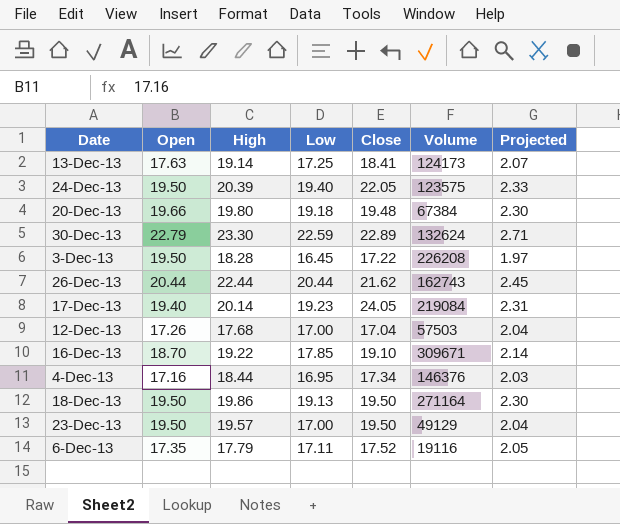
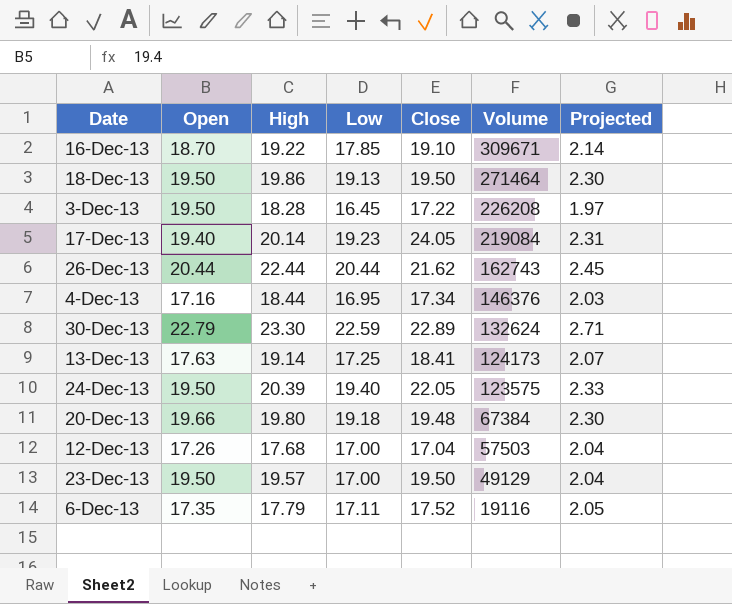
row order: none -> Volume descending
18-Dec-13 | Volume: 271164 -> 271464

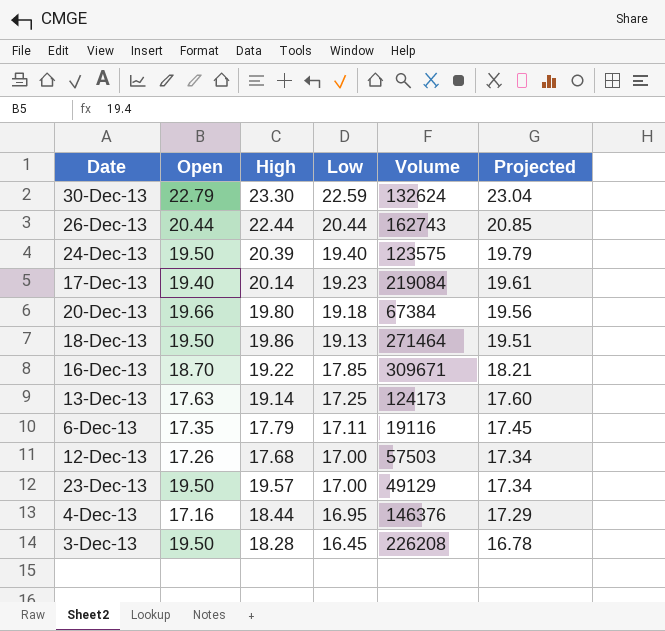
row order: Volume descending -> Low descending
column Close | position: 5 -> none
column Projected | formula: [Low] * 0.12 -> [Low] * 1.02

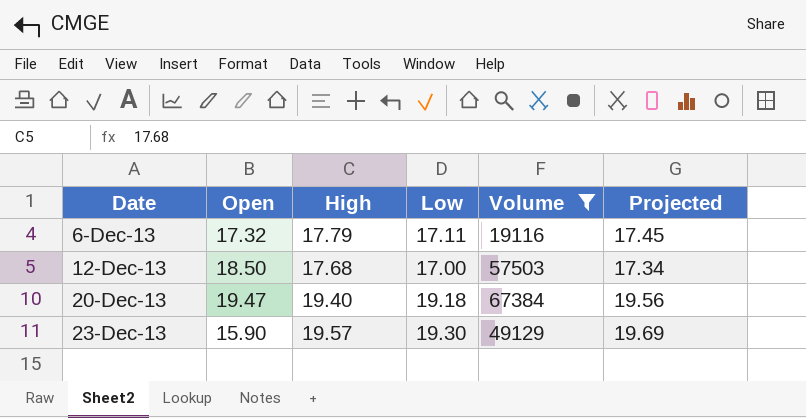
filter: none -> Volume <= 67384
row order: Low descending -> Date ascending
6-Dec-13 | Open: 17.35 -> 17.32
12-Dec-13 | Open: 17.26 -> 18.50
20-Dec-13 | Open: 19.66 -> 19.47
20-Dec-13 | High: 19.80 -> 19.40
23-Dec-13 | Open: 19.50 -> 15.90
23-Dec-13 | Low: 17.00 -> 19.30
23-Dec-13 | Projected: 17.34 -> 19.69

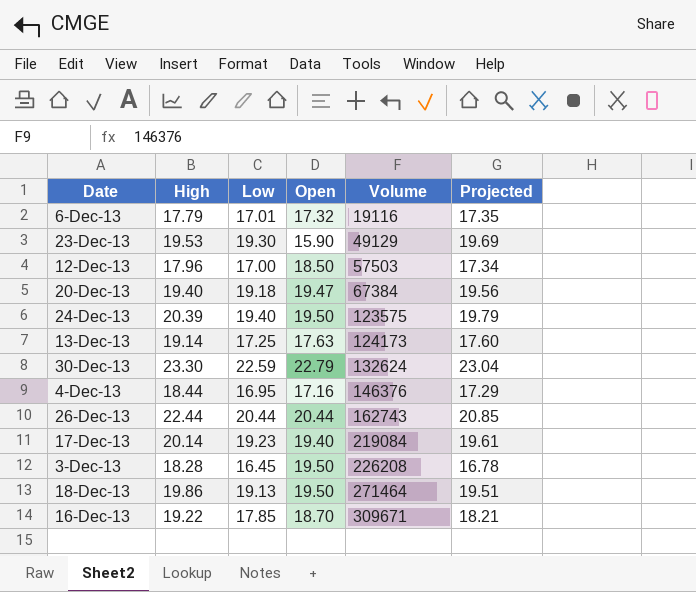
filter: Volume <= 67384 -> none
row order: Date ascending -> Volume ascending
column Open | position: 2 -> 4
6-Dec-13 | Low: 17.11 -> 17.01
6-Dec-13 | Projected: 17.45 -> 17.35
23-Dec-13 | High: 19.57 -> 19.53
12-Dec-13 | High: 17.68 -> 17.96

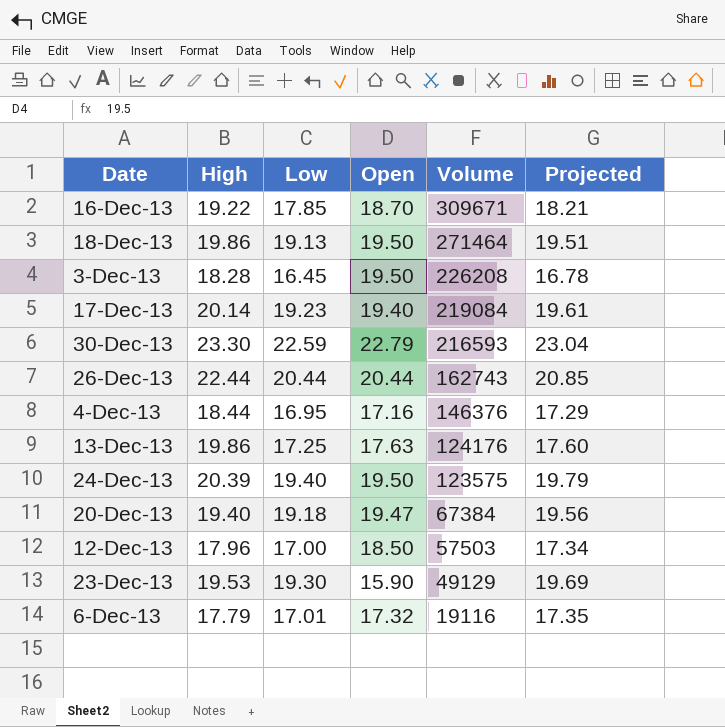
row order: Volume ascending -> Volume descending
30-Dec-13 | Volume: 132624 -> 216593
13-Dec-13 | High: 19.14 -> 19.86
13-Dec-13 | Volume: 124173 -> 124176

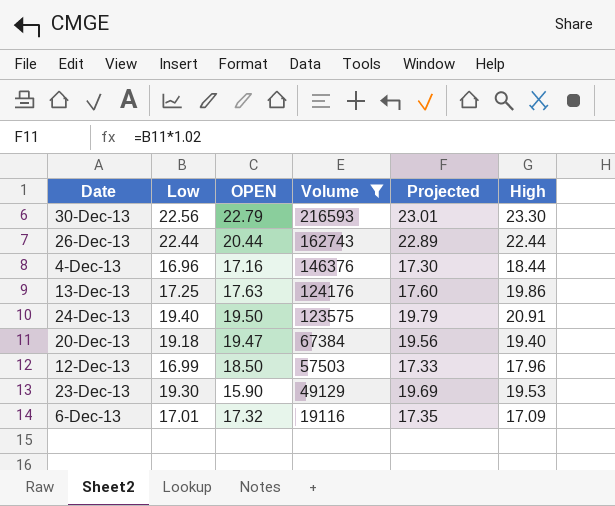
filter: none -> Volume <= 216593
column name: Open -> OPEN
column High | position: 2 -> 6
30-Dec-13 | Low: 22.59 -> 22.56
30-Dec-13 | Projected: 23.04 -> 23.01
26-Dec-13 | Low: 20.44 -> 22.44
26-Dec-13 | Projected: 20.85 -> 22.89
4-Dec-13 | Low: 16.95 -> 16.96
4-Dec-13 | Projected: 17.29 -> 17.30
24-Dec-13 | High: 20.39 -> 20.91
12-Dec-13 | Low: 17.00 -> 16.99
12-Dec-13 | Projected: 17.34 -> 17.33
6-Dec-13 | High: 17.79 -> 17.09

